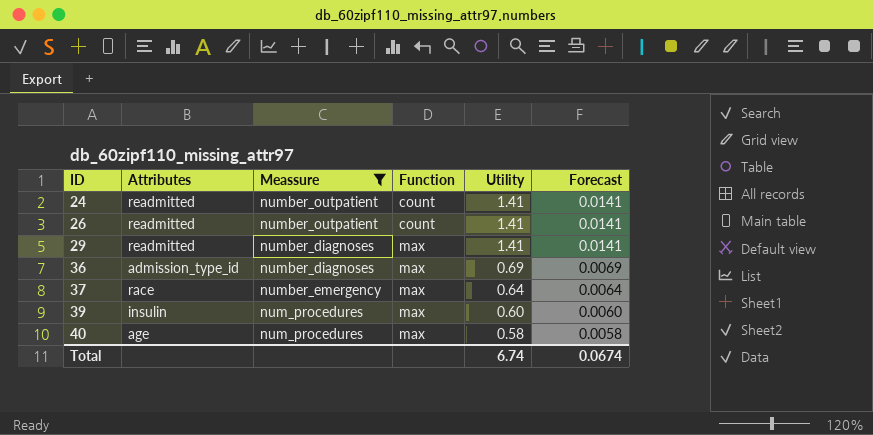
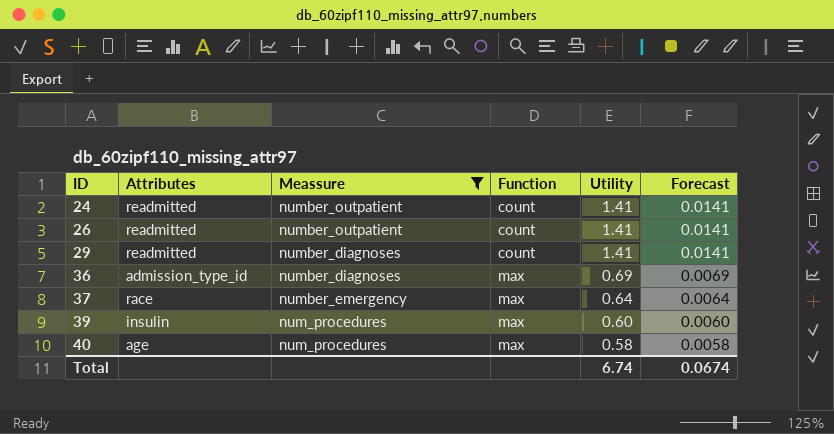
29 | Function: max -> count

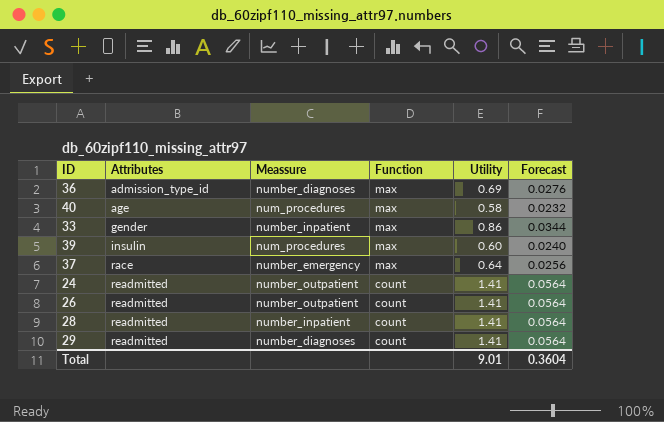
filter: Meassure != number_inpatient -> none
row order: ID ascending -> Attributes ascending
column Forecast | formula: [Utility] * 0.01 -> [Utility] * 0.04
Total | Utility: 6.74 -> 9.01
Total | Forecast: 0.0674 -> 0.3604

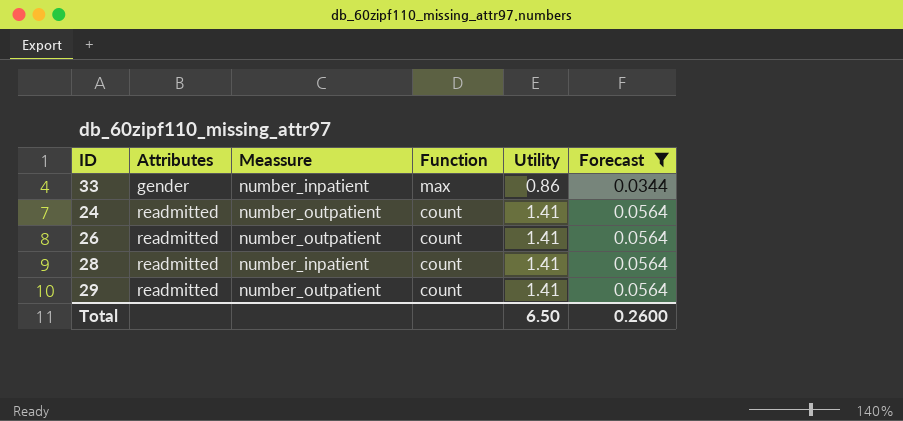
filter: none -> Forecast >= 0.0344
29 | Meassure: number_diagnoses -> number_outpatient
Total | Utility: 9.01 -> 6.50
Total | Forecast: 0.3604 -> 0.2600

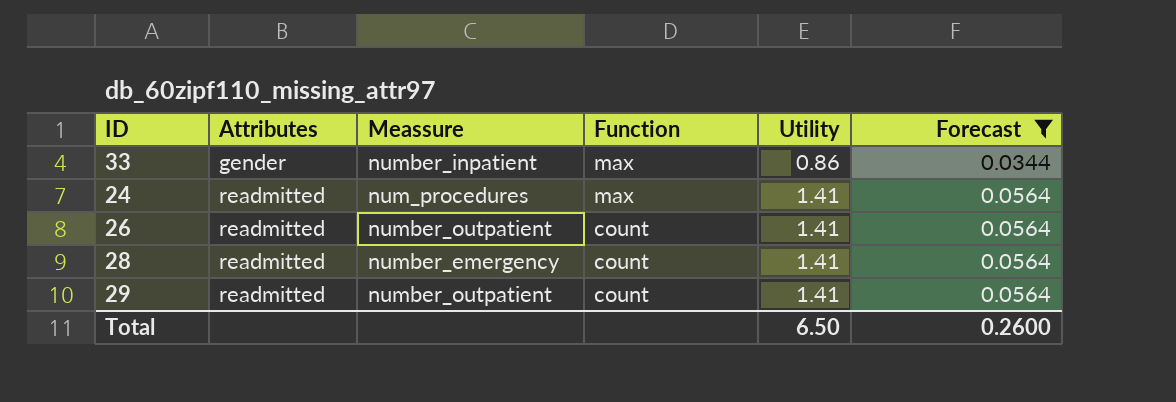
24 | Meassure: number_outpatient -> num_procedures
24 | Function: count -> max
28 | Meassure: number_inpatient -> number_emergency

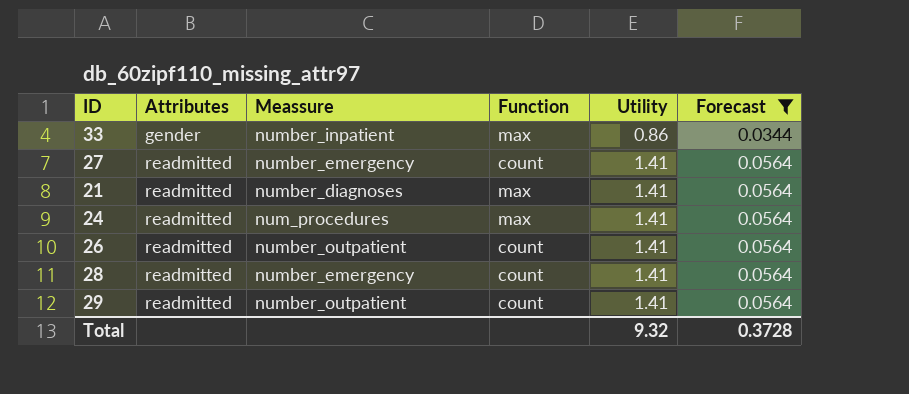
row 27: none -> readmitted | number_emergency | count | 1.41 | 0.0564
row 21: none -> readmitted | number_diagnoses | max | 1.41 | 0.0564
Total | Utility: 6.50 -> 9.32
Total | Forecast: 0.2600 -> 0.3728

